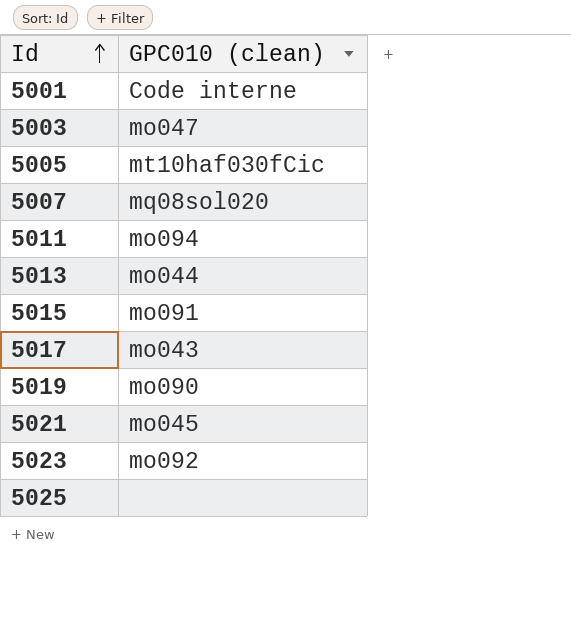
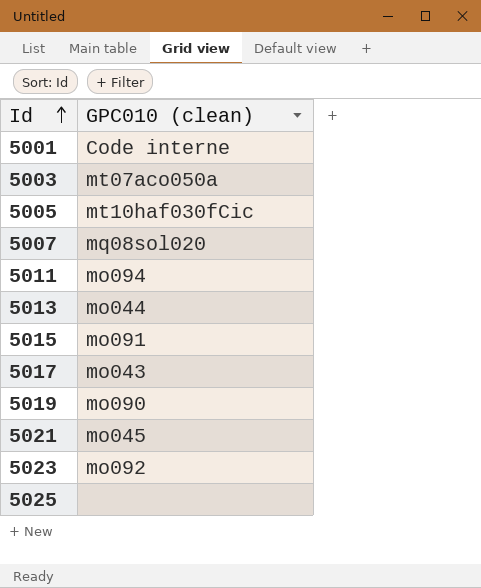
5003 | GPC010 (clean): mo047 -> mt07aco050a

